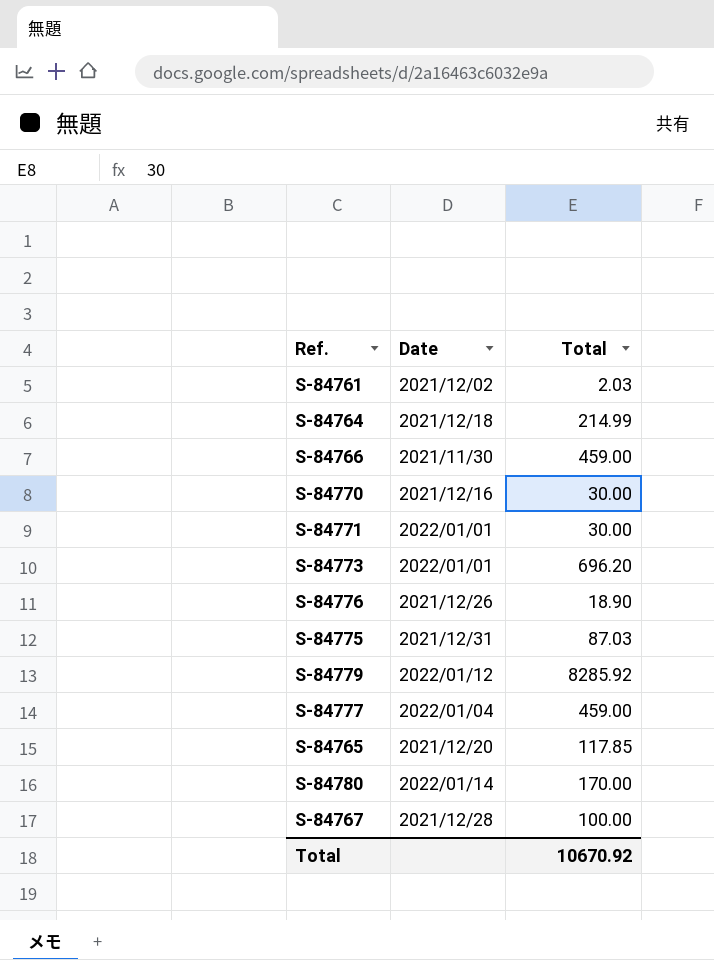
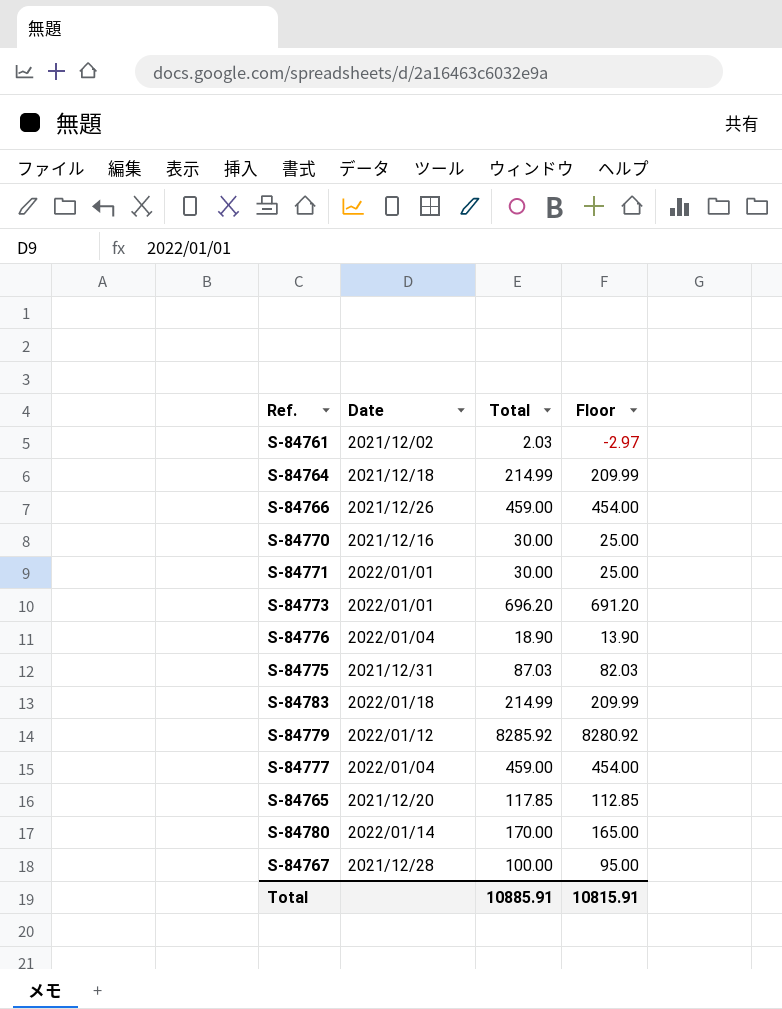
column Floor | formula: none -> [Total] - 5
S-84766 | Date: 2021/11/30 -> 2021/12/26
S-84776 | Date: 2021/12/26 -> 2022/01/04
row S-84783: none -> 2022/01/18 | 214.99 | 209.99
Total | Total: 10670.92 -> 10885.91

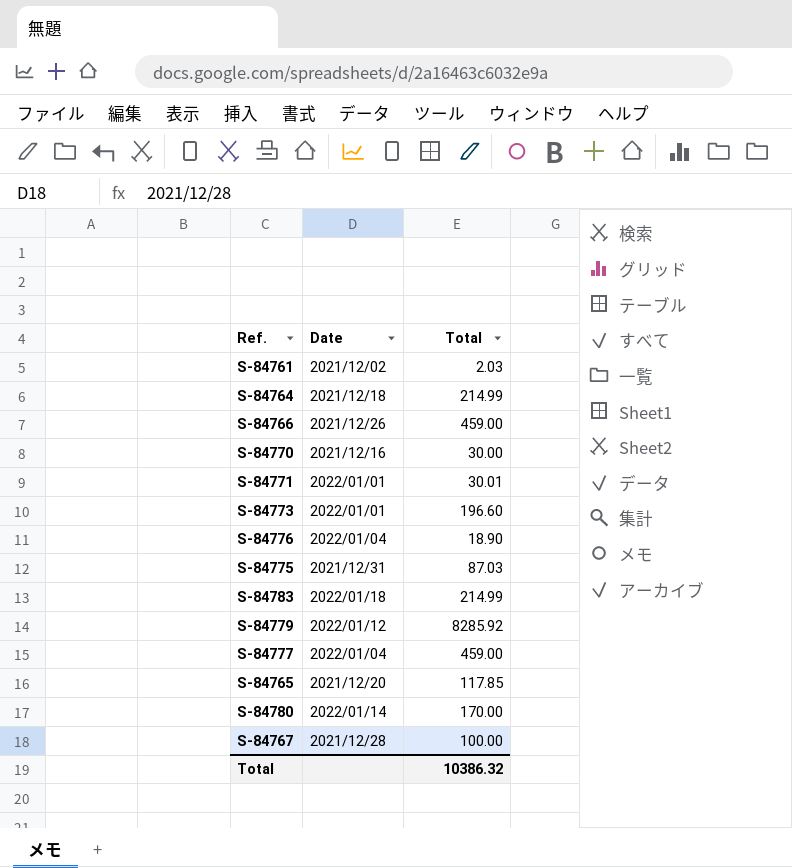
column Floor | formula: [Total] - 5 -> none
S-84771 | Total: 30.00 -> 30.01
S-84773 | Total: 696.20 -> 196.60
Total | Total: 10885.91 -> 10386.32

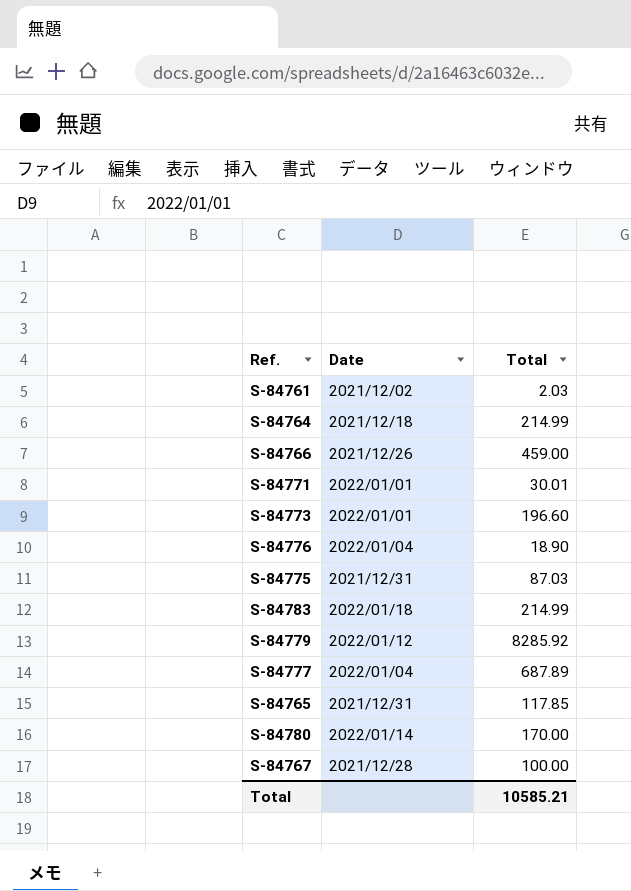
row S-84770: 2021/12/16 | 30.00 -> none
S-84777 | Total: 459.00 -> 687.89
S-84765 | Date: 2021/12/20 -> 2021/12/31
Total | Total: 10386.32 -> 10585.21

